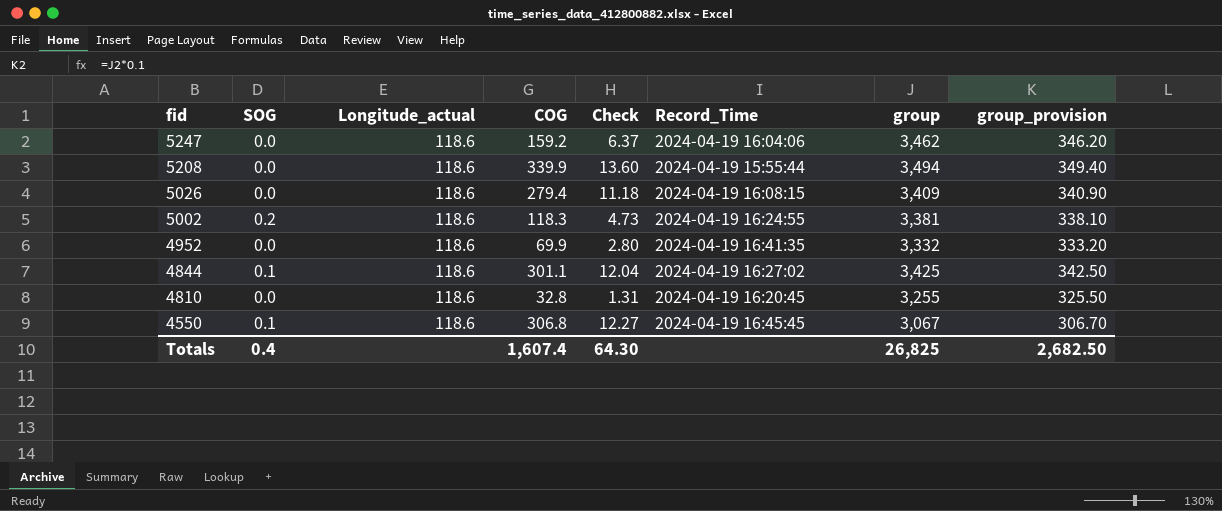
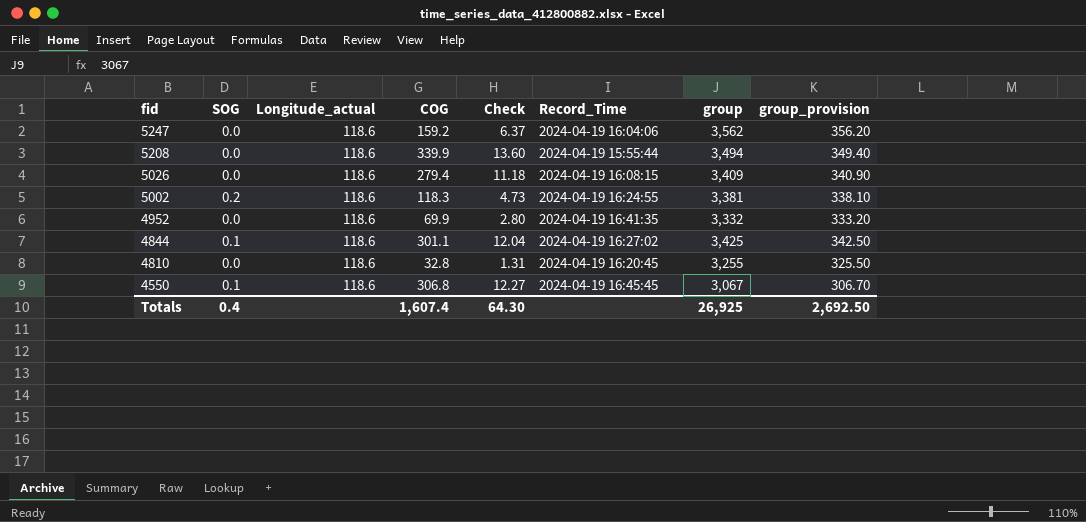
5247 | group: 3,462 -> 3,562
5247 | group_provision: 346.20 -> 356.20
Totals | group: 26,825 -> 26,925
Totals | group_provision: 2,682.50 -> 2,692.50

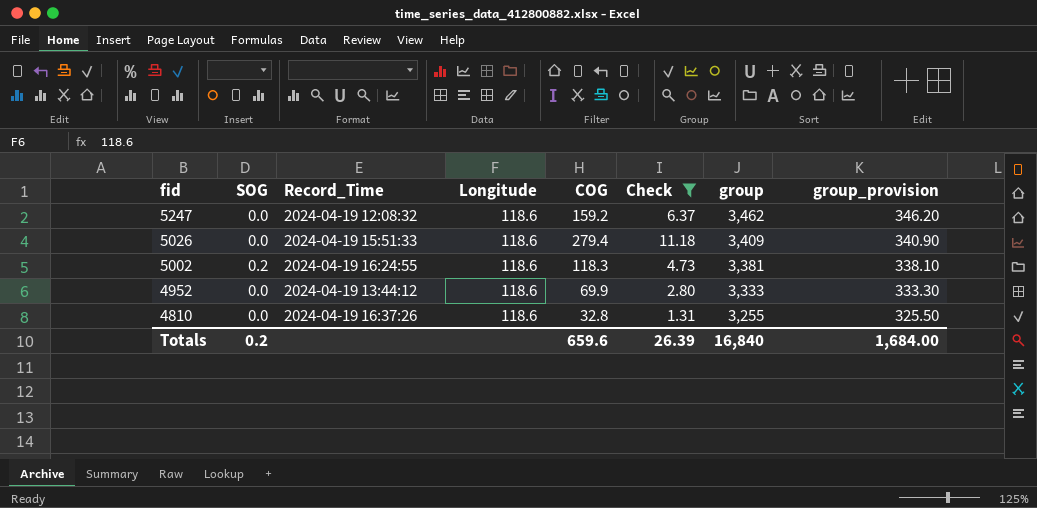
filter: none -> Check <= 11.18
column Record_Time | position: 6 -> 3
column name: Longitude_actual -> Longitude
5247 | Record_Time: 2024-04-19 16:04:06 -> 2024-04-19 12:08:32
5247 | group: 3,562 -> 3,462
5247 | group_provision: 356.20 -> 346.20
5026 | Record_Time: 2024-04-19 16:08:15 -> 2024-04-19 15:51:33
4952 | Record_Time: 2024-04-19 16:41:35 -> 2024-04-19 13:44:12
4952 | group: 3,332 -> 3,333
4952 | group_provision: 333.20 -> 333.30
4810 | Record_Time: 2024-04-19 16:20:45 -> 2024-04-19 16:37:26
Totals | SOG: 0.4 -> 0.2
Totals | COG: 1,607.4 -> 659.6
Totals | Check: 64.30 -> 26.39
Totals | group: 26,925 -> 16,840
Totals | group_provision: 2,692.50 -> 1,684.00

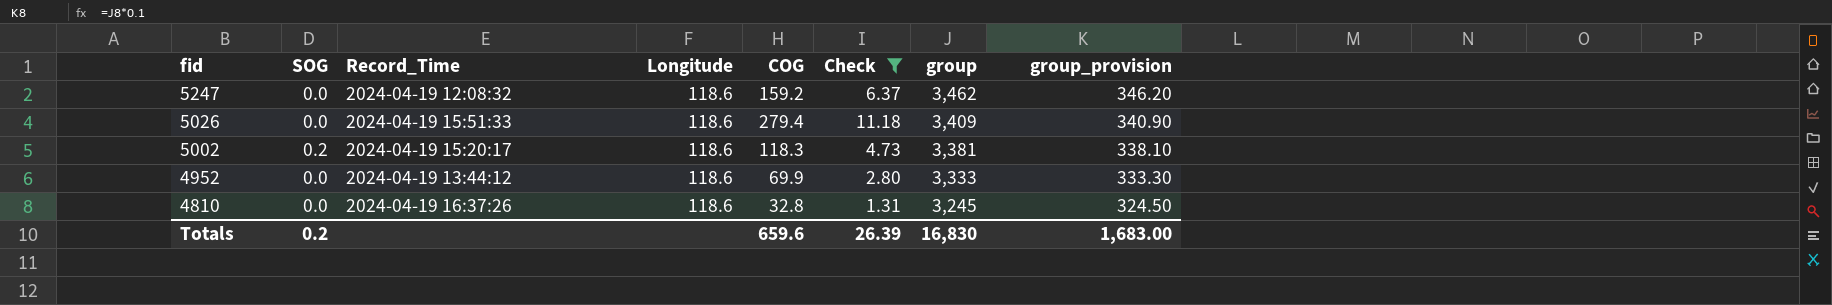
5002 | Record_Time: 2024-04-19 16:24:55 -> 2024-04-19 15:20:17
4810 | group: 3,255 -> 3,245
4810 | group_provision: 325.50 -> 324.50
Totals | group: 16,840 -> 16,830
Totals | group_provision: 1,684.00 -> 1,683.00

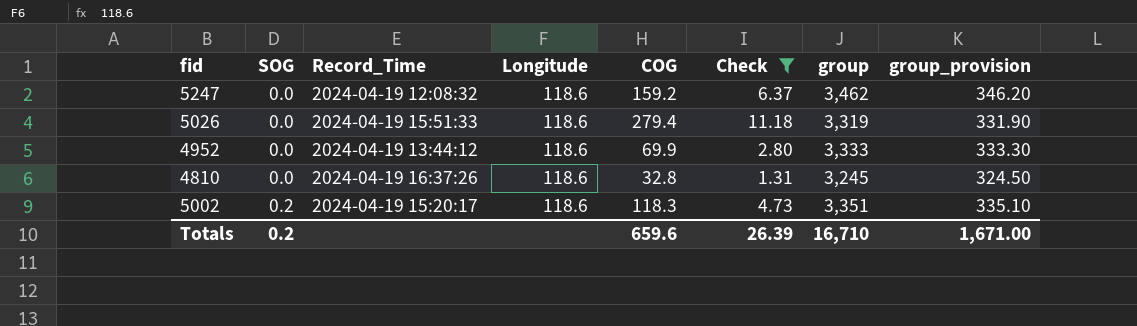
row order: fid descending -> SOG ascending
5026 | group: 3,409 -> 3,319
5026 | group_provision: 340.90 -> 331.90
5002 | group: 3,381 -> 3,351
5002 | group_provision: 338.10 -> 335.10
Totals | group: 16,830 -> 16,710
Totals | group_provision: 1,683.00 -> 1,671.00

